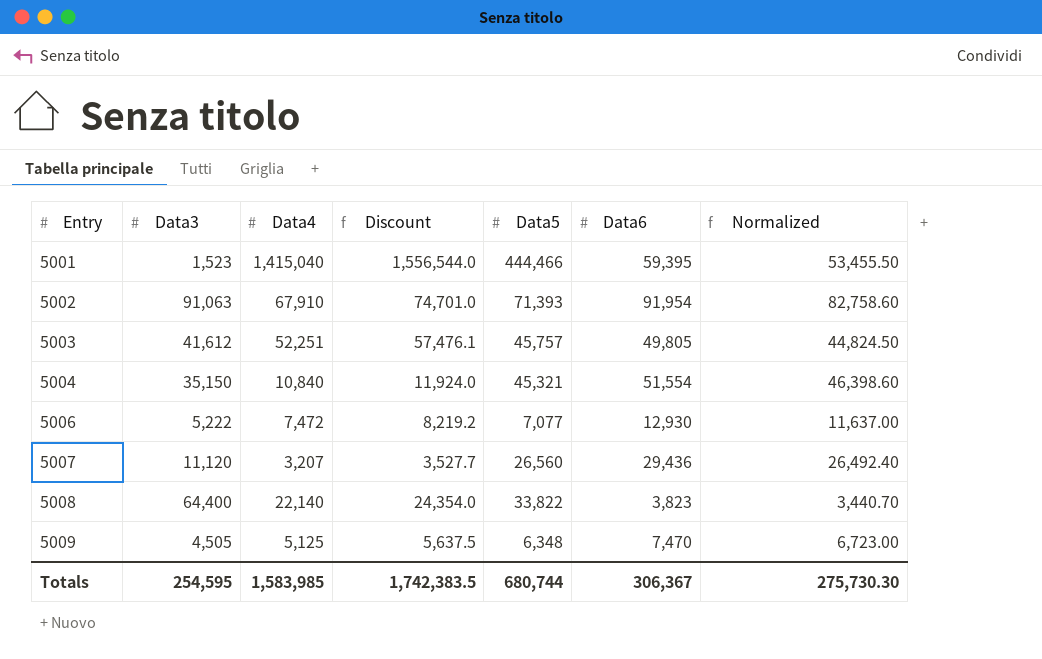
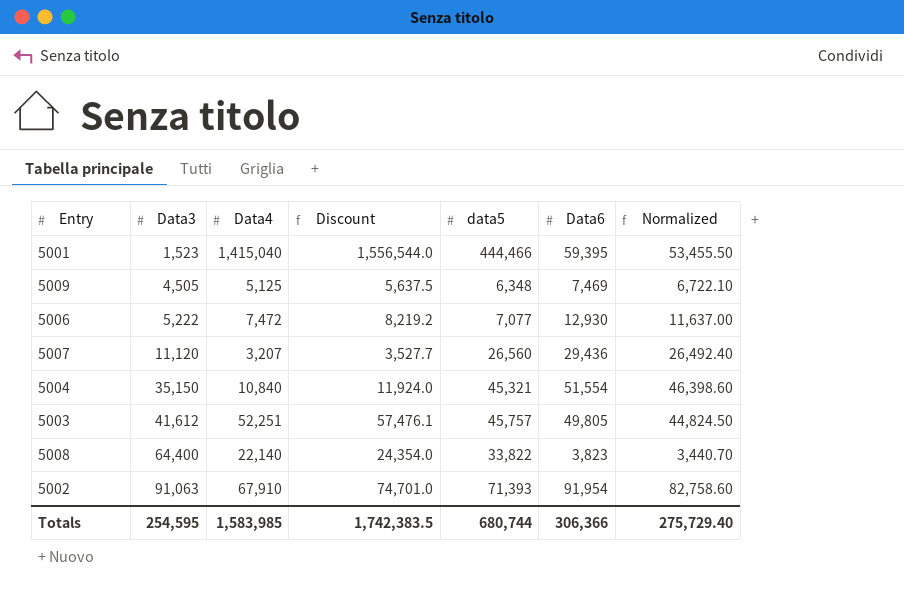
row order: Entry ascending -> Data3 ascending
column name: Data5 -> data5
5009 | Data6: 7,470 -> 7,469
5009 | Normalized: 6,723.00 -> 6,722.10
Totals | Data6: 306,367 -> 306,366
Totals | Normalized: 275,730.30 -> 275,729.40

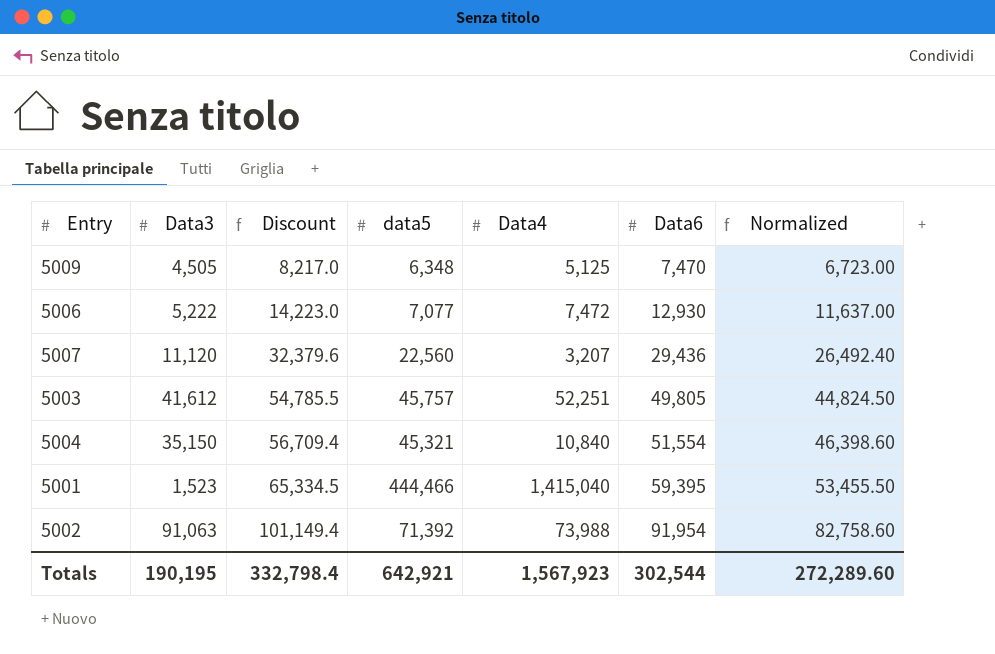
row order: Data3 ascending -> Discount ascending
column Discount | formula: [Data4] * 1.1 -> [Data6] * 1.1
column Data4 | position: 3 -> 5
row 5008: 64,400 | 22,140 | 24,354.0 | 33,822 | 3,823 | 3,440.70 -> none
5009 | Data6: 7,469 -> 7,470
5009 | Normalized: 6,722.10 -> 6,723.00
5007 | data5: 26,560 -> 22,560
5002 | data5: 71,393 -> 71,392
5002 | Data4: 67,910 -> 73,988
Totals | Data3: 254,595 -> 190,195
Totals | Discount: 1,742,383.5 -> 332,798.4
Totals | data5: 680,744 -> 642,921
Totals | Data4: 1,583,985 -> 1,567,923
Totals | Data6: 306,366 -> 302,544
Totals | Normalized: 275,729.40 -> 272,289.60

